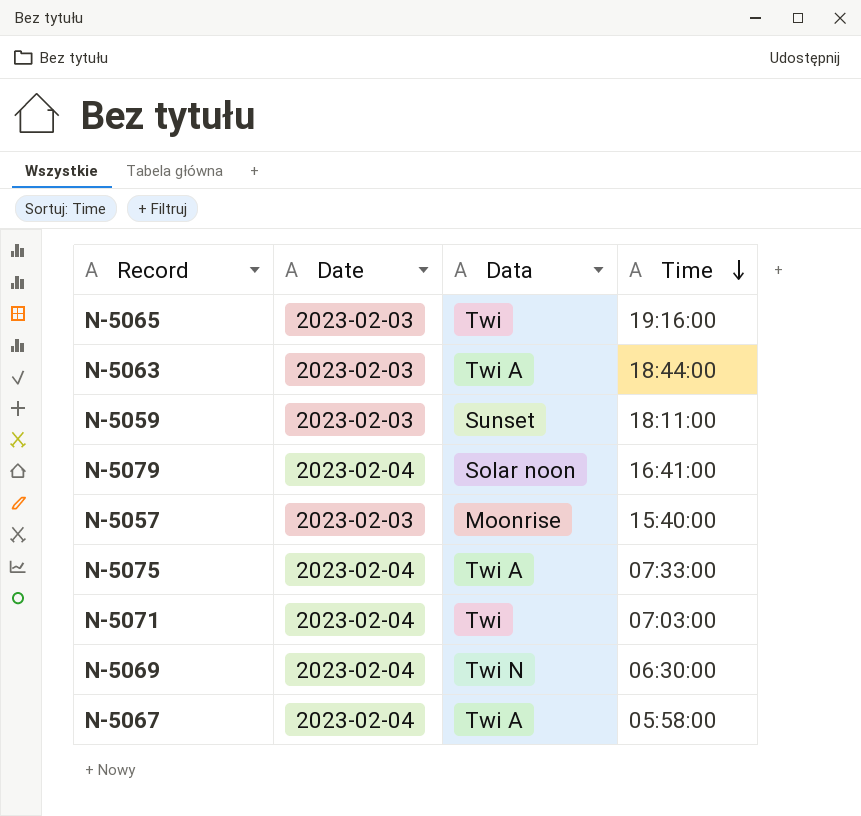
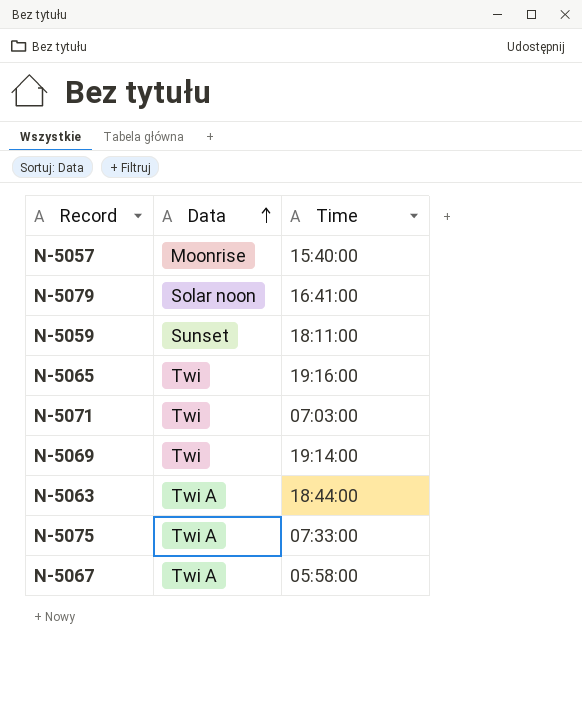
row order: Time descending -> Data ascending
column Date | position: 2 -> none
N-5069 | Data: Twi N -> Twi
N-5069 | Time: 06:30:00 -> 19:14:00

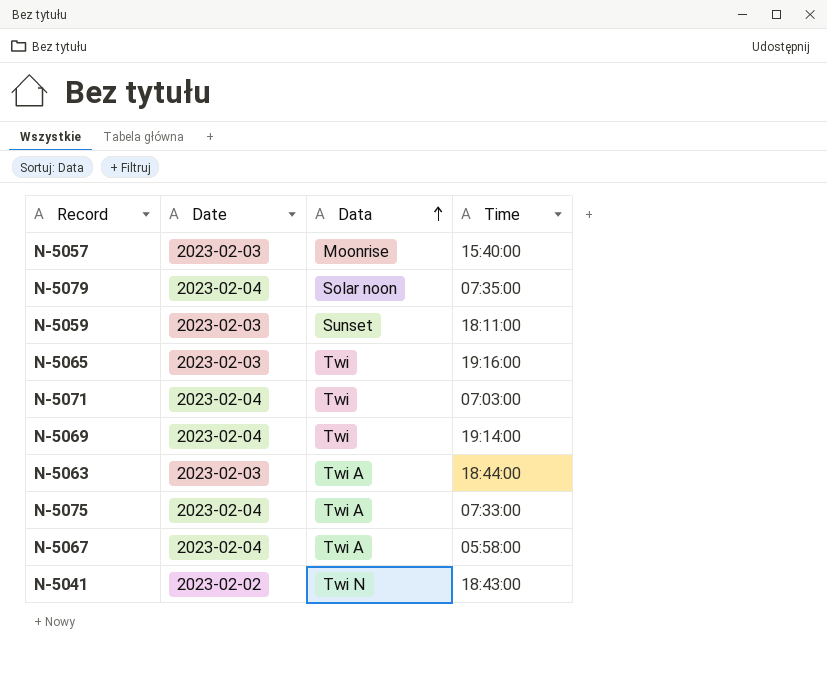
column Date | position: none -> 2
N-5079 | Time: 16:41:00 -> 07:35:00
row N-5041: none -> 2023-02-02 | Twi N | 18:43:00

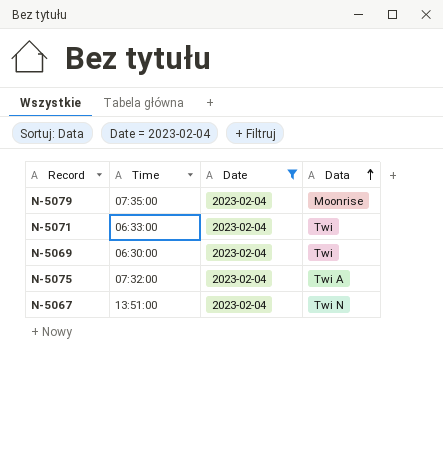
filter: none -> Date = 2023-02-04
column Time | position: 4 -> 2
N-5079 | Data: Solar noon -> Moonrise
N-5071 | Time: 07:03:00 -> 06:33:00
N-5069 | Time: 19:14:00 -> 06:30:00
N-5075 | Time: 07:33:00 -> 07:32:00
N-5067 | Time: 05:58:00 -> 13:51:00
N-5067 | Data: Twi A -> Twi N

